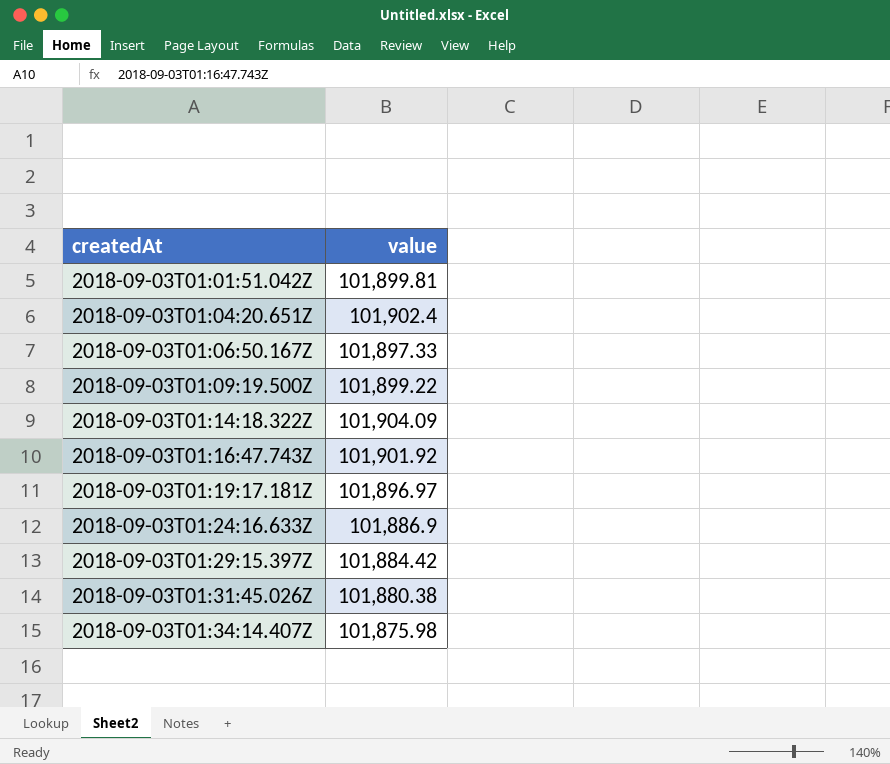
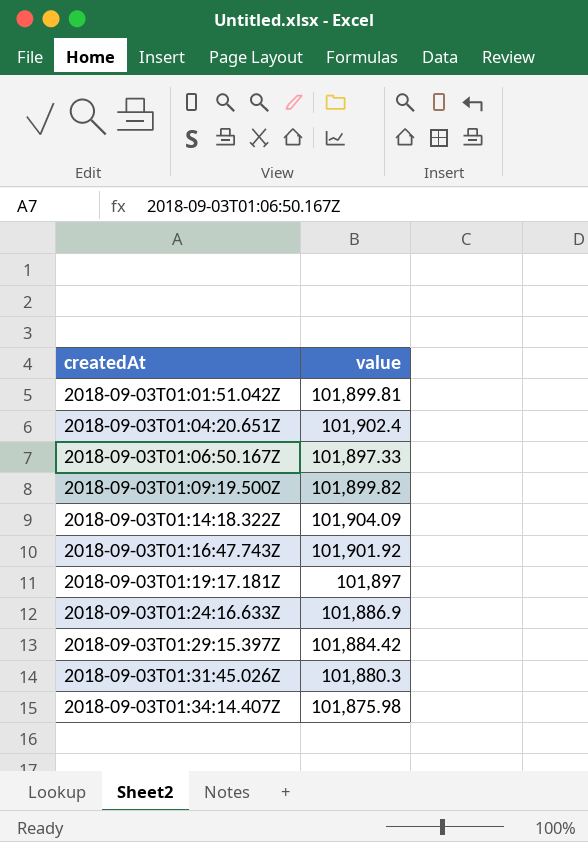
2018-09-03T01:09:19.500Z | value: 101,899.22 -> 101,899.82
2018-09-03T01:19:17.181Z | value: 101,896.97 -> 101,897
2018-09-03T01:31:45.026Z | value: 101,880.38 -> 101,880.3

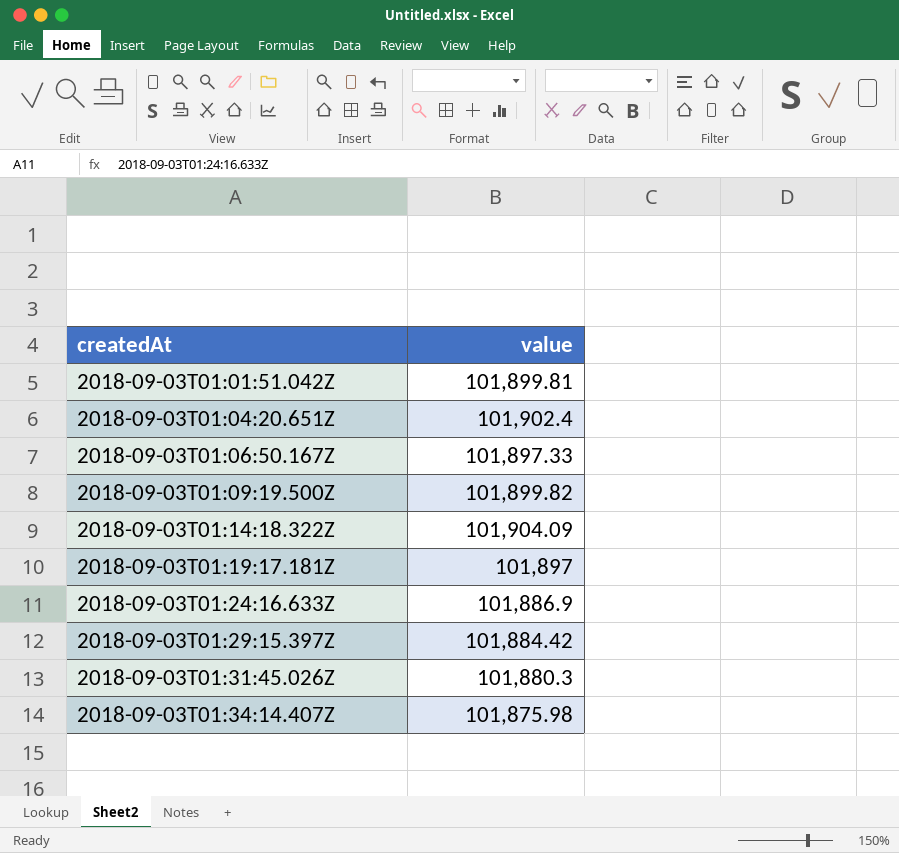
row 2018-09-03T01:16:47.743Z: 101,901.92 -> none

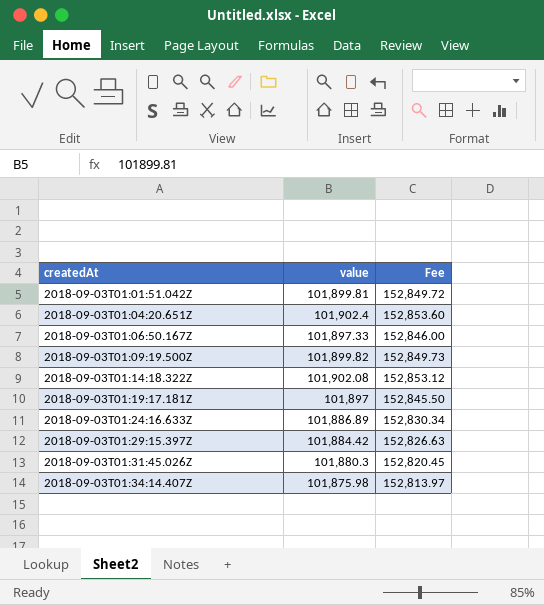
column Fee | formula: none -> [value] * 1.5
2018-09-03T01:14:18.322Z | value: 101,904.09 -> 101,902.08
2018-09-03T01:24:16.633Z | value: 101,886.9 -> 101,886.89

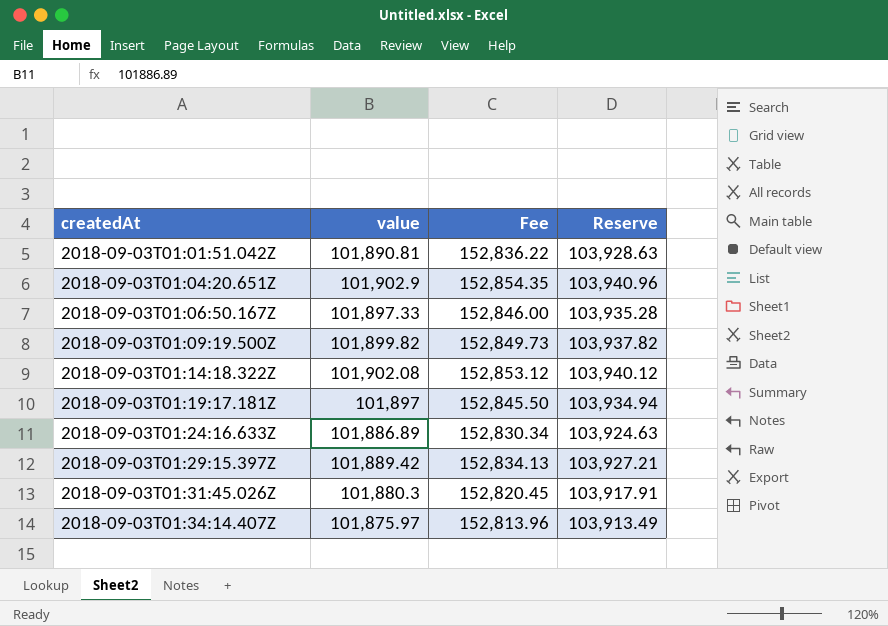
column Reserve | formula: none -> [value] * 1.02
2018-09-03T01:01:51.042Z | value: 101,899.81 -> 101,890.81
2018-09-03T01:01:51.042Z | Fee: 152,849.72 -> 152,836.22
2018-09-03T01:04:20.651Z | value: 101,902.4 -> 101,902.9
2018-09-03T01:04:20.651Z | Fee: 152,853.60 -> 152,854.35
2018-09-03T01:29:15.397Z | value: 101,884.42 -> 101,889.42
2018-09-03T01:29:15.397Z | Fee: 152,826.63 -> 152,834.13
2018-09-03T01:34:14.407Z | value: 101,875.98 -> 101,875.97
2018-09-03T01:34:14.407Z | Fee: 152,813.97 -> 152,813.96

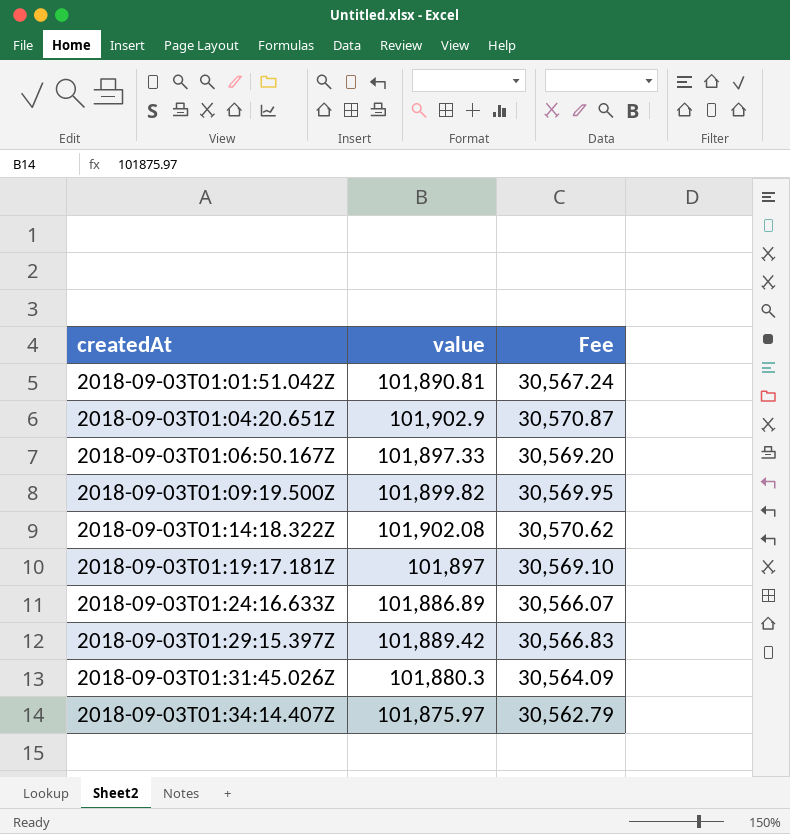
column Reserve | formula: [value] * 1.02 -> none
column Fee | formula: [value] * 1.5 -> [value] * 0.3

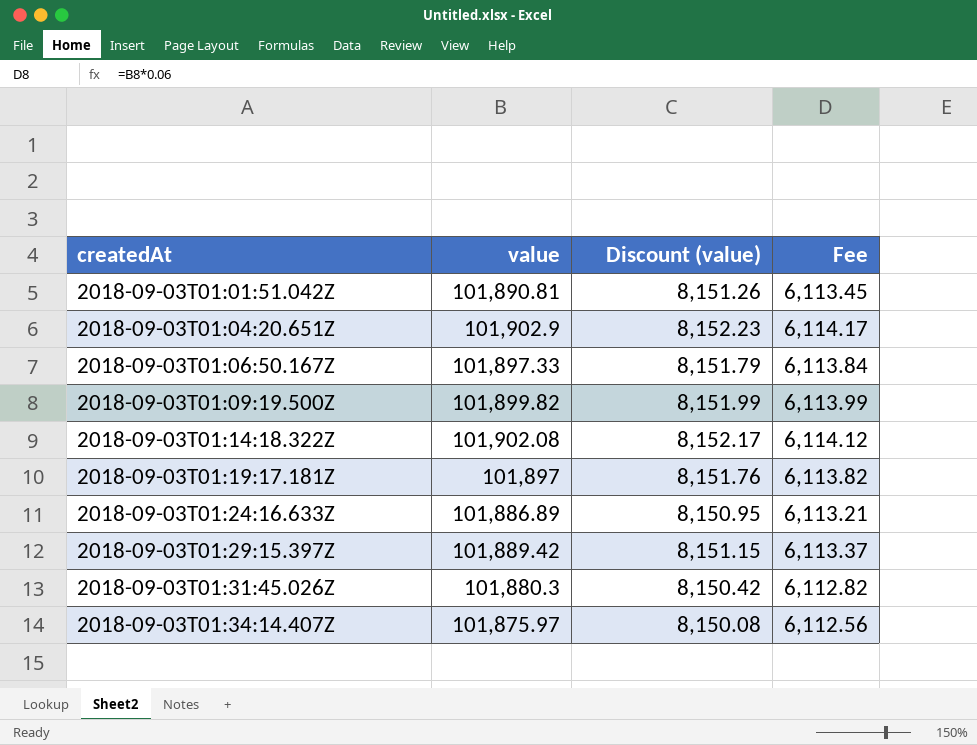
column Discount (value) | formula: none -> [value] * 0.08
column Fee | formula: [value] * 0.3 -> [value] * 0.06

